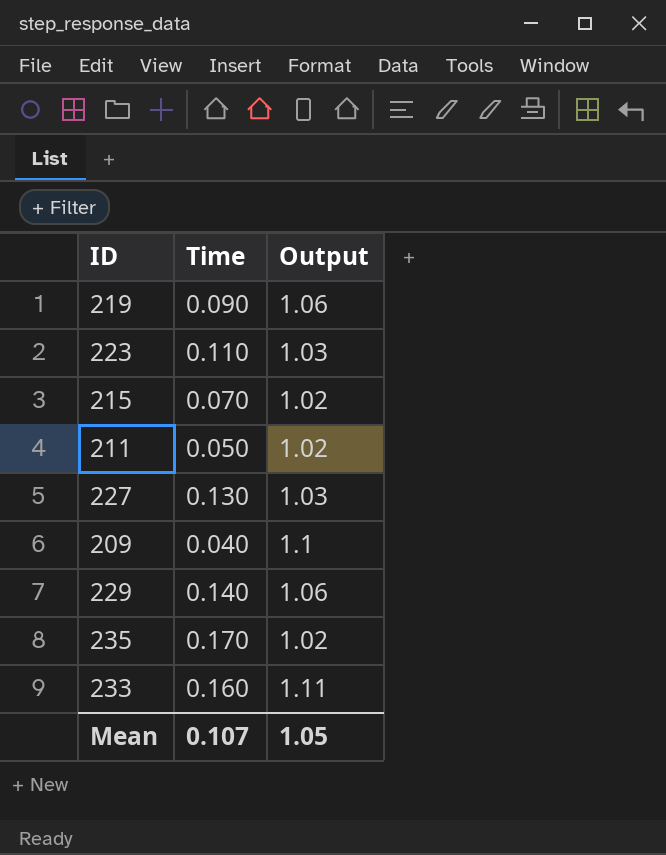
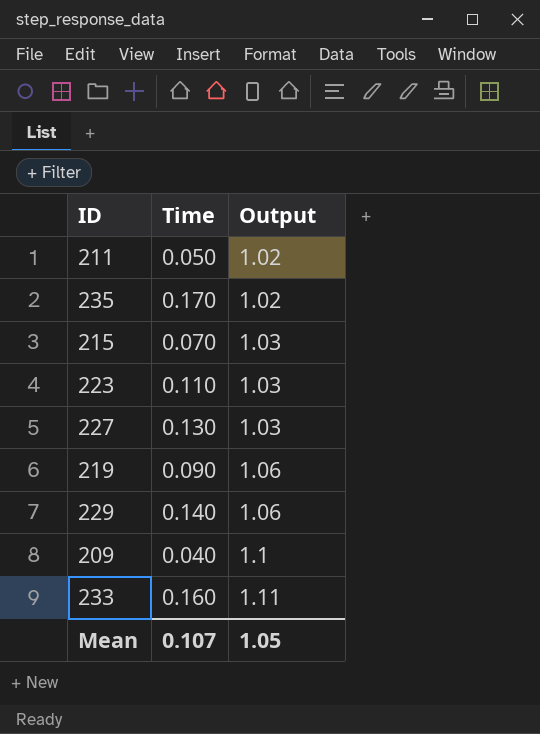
row order: none -> Output ascending
215 | Output: 1.02 -> 1.03

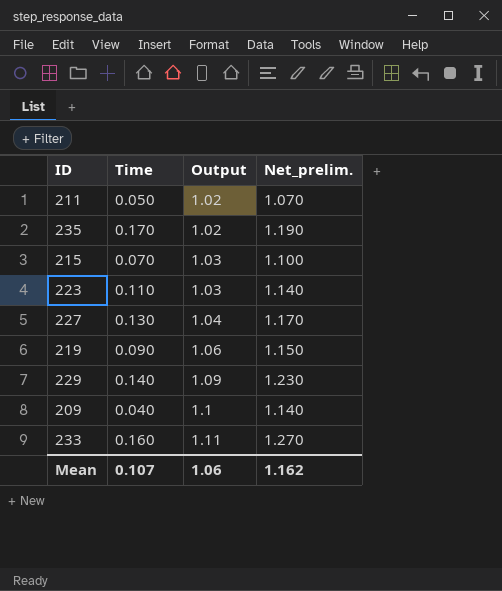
column Net_prelim. | formula: none -> [Time] + [Output]
227 | Output: 1.03 -> 1.04
229 | Output: 1.06 -> 1.09
Mean | Output: 1.05 -> 1.06

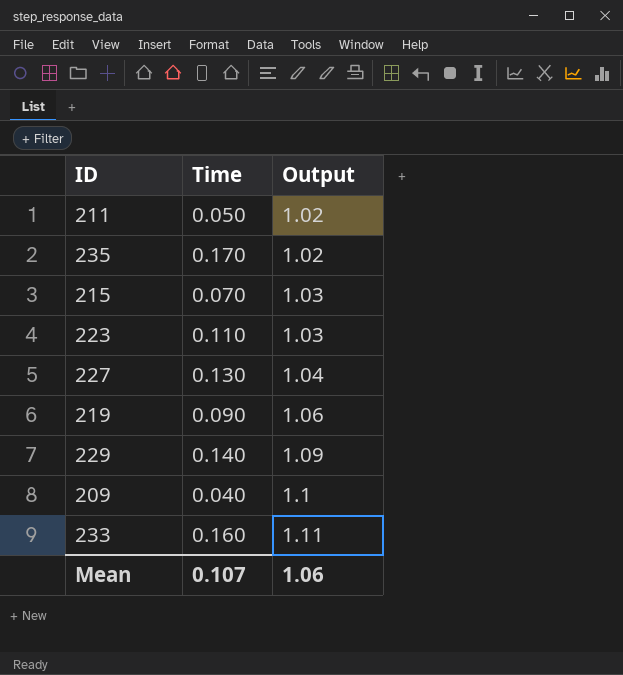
column Net_prelim. | formula: [Time] + [Output] -> none

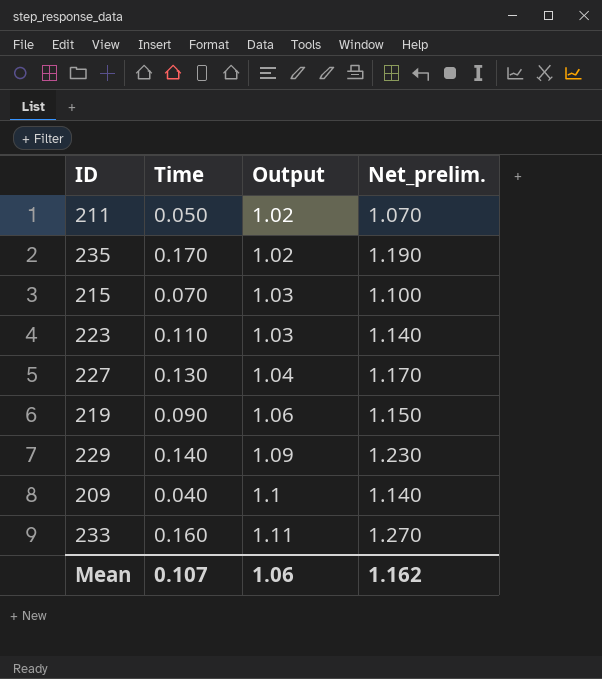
column Net_prelim. | formula: none -> [Time] + [Output]

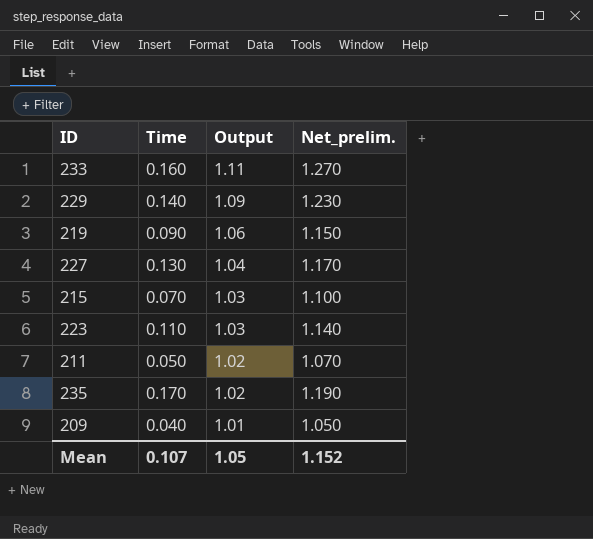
row order: Output ascending -> Output descending
209 | Output: 1.1 -> 1.01
209 | Net_prelim.: 1.140 -> 1.050
Mean | Output: 1.06 -> 1.05
Mean | Net_prelim.: 1.162 -> 1.152

